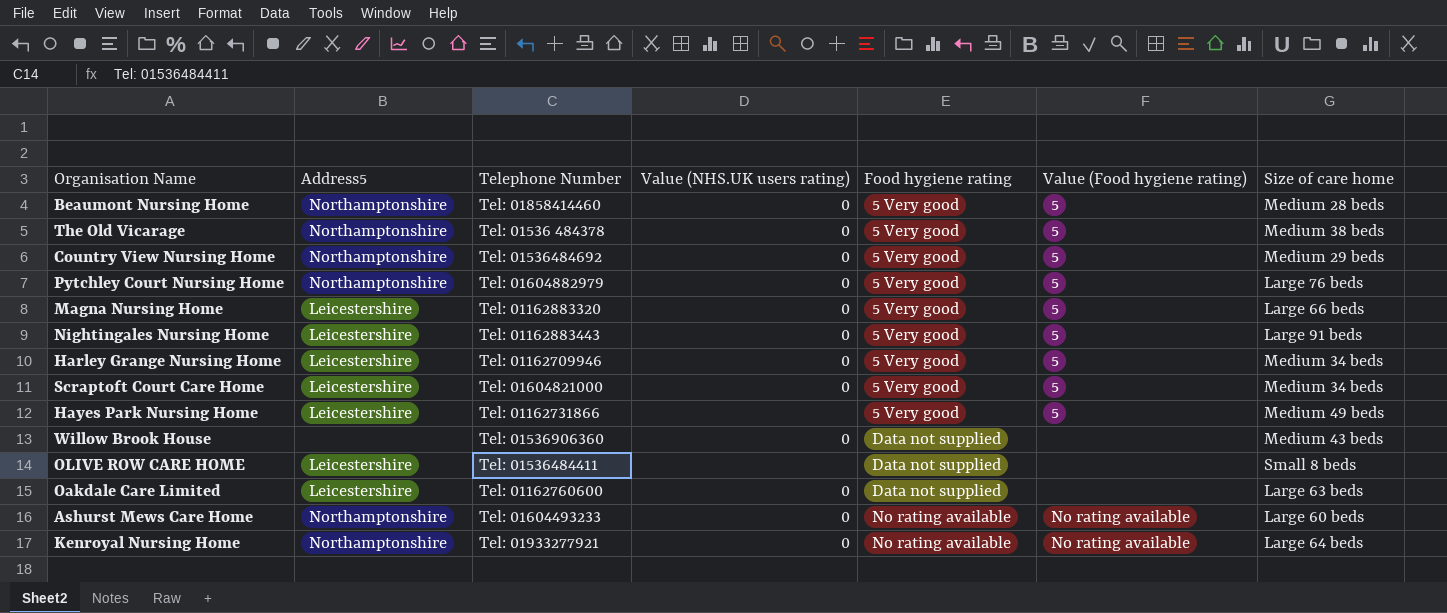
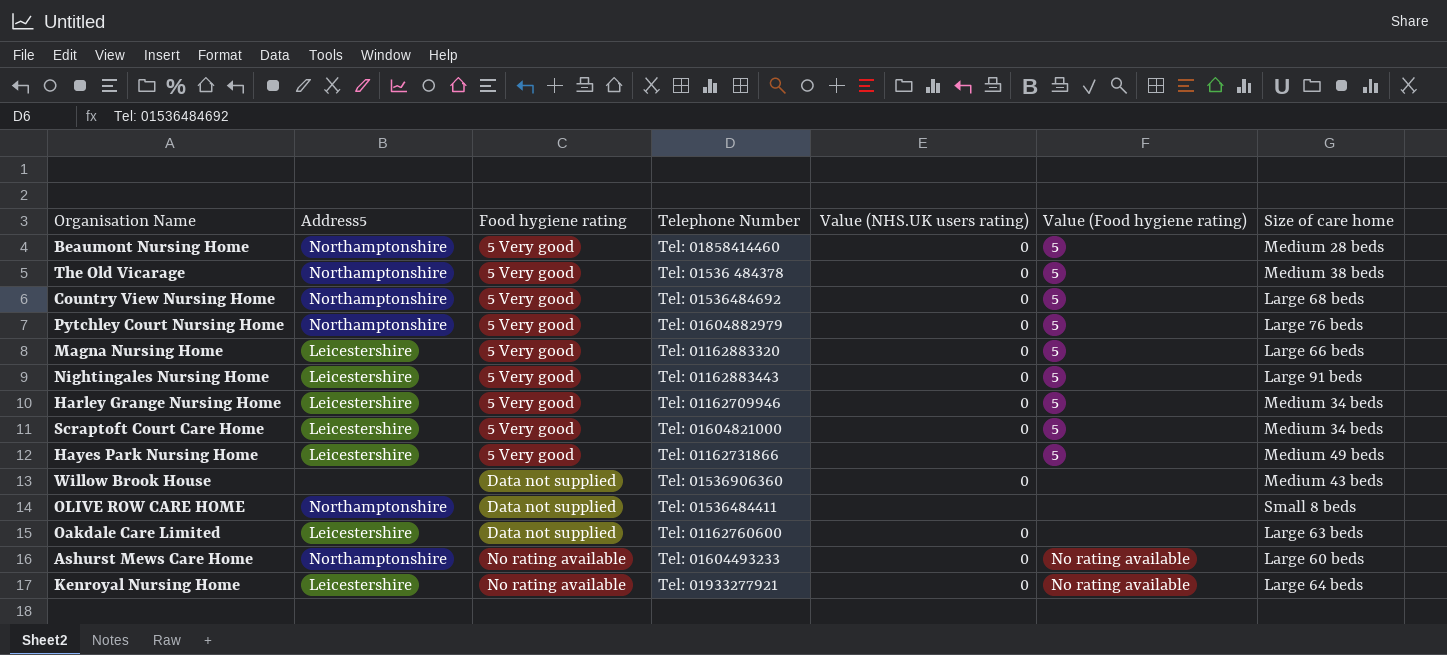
column Food hygiene rating | position: 5 -> 3
Country View Nursing Home | Size of care home: Medium 29 beds -> Large 68 beds
OLIVE ROW CARE HOME | Address5: Leicestershire -> Northamptonshire
Kenroyal Nursing Home | Address5: Northamptonshire -> Leicestershire

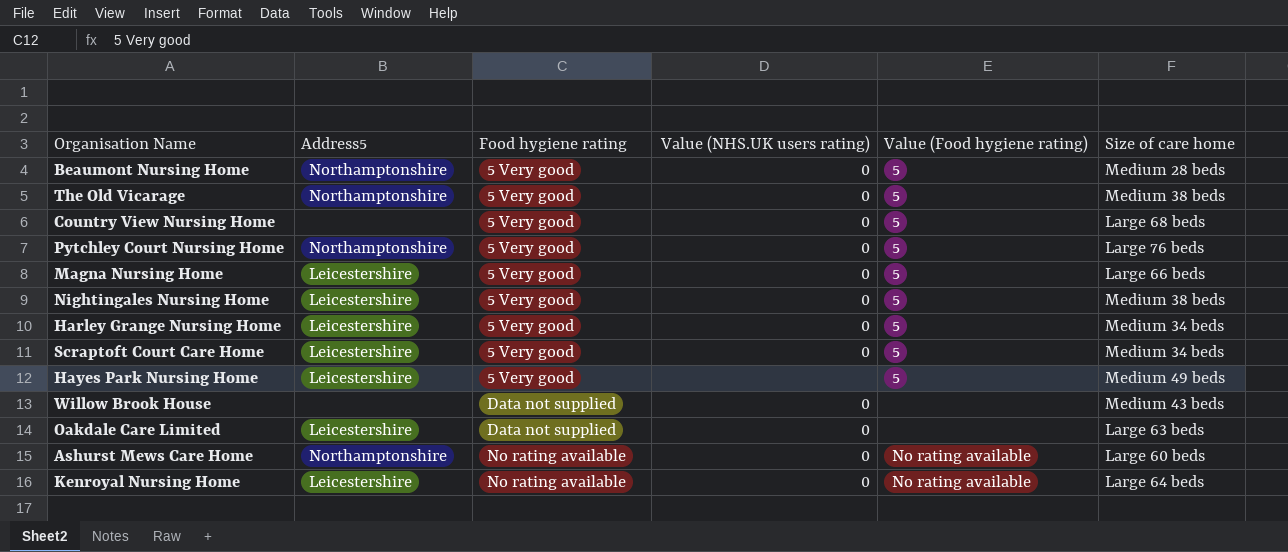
column Telephone Number | position: 4 -> none
row OLIVE ROW CARE HOME: Northamptonshire | Data not supplied | Tel: 01536484411 | none | none | Small 8 beds -> none
Country View Nursing Home | Address5: Northamptonshire -> none
Nightingales Nursing Home | Size of care home: Large 91 beds -> Medium 38 beds

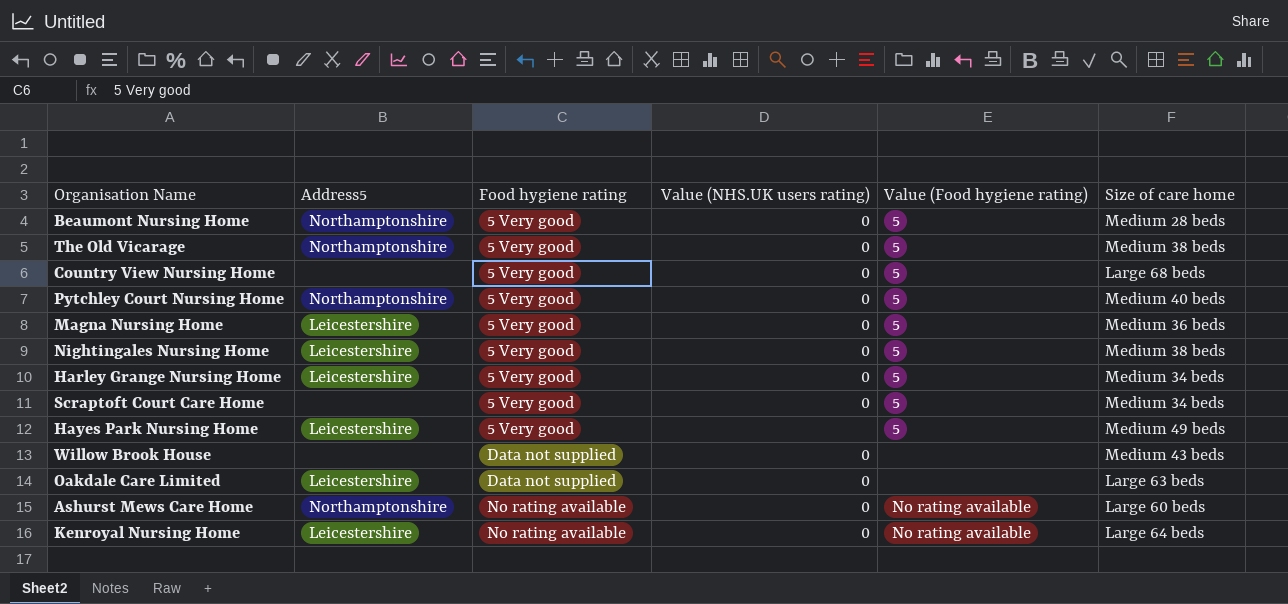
Pytchley Court Nursing Home | Size of care home: Large 76 beds -> Medium 40 beds
Magna Nursing Home | Size of care home: Large 66 beds -> Medium 36 beds
Scraptoft Court Care Home | Address5: Leicestershire -> none

